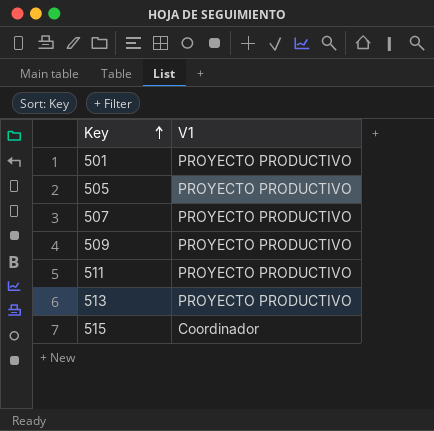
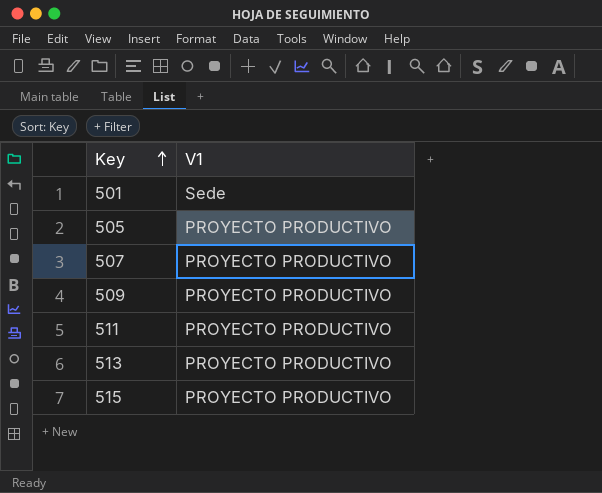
501 | V1: PROYECTO PRODUCTIVO -> Sede
515 | V1: Coordinador -> PROYECTO PRODUCTIVO

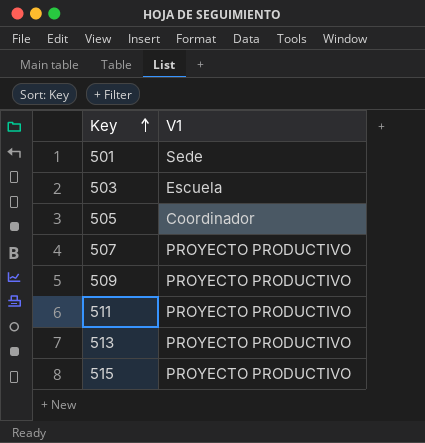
row 503: none -> Escuela
505 | V1: PROYECTO PRODUCTIVO -> Coordinador

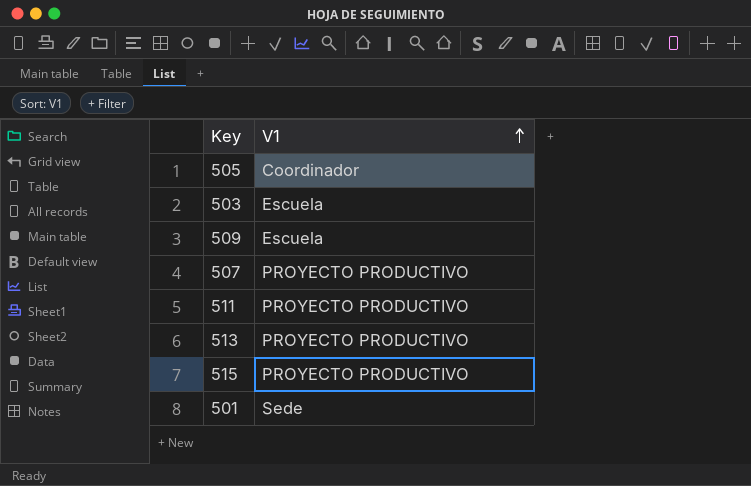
row order: Key ascending -> V1 ascending
509 | V1: PROYECTO PRODUCTIVO -> Escuela

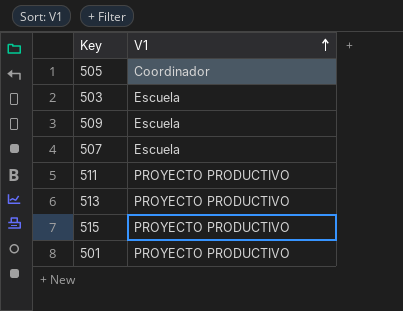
507 | V1: PROYECTO PRODUCTIVO -> Escuela
501 | V1: Sede -> PROYECTO PRODUCTIVO

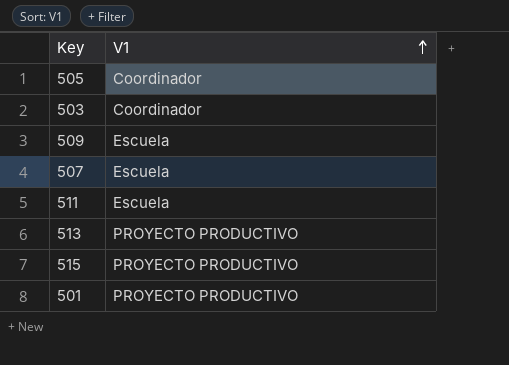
503 | V1: Escuela -> Coordinador
511 | V1: PROYECTO PRODUCTIVO -> Escuela

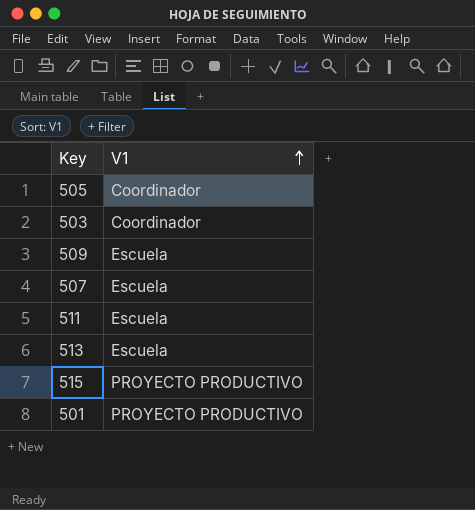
513 | V1: PROYECTO PRODUCTIVO -> Escuela

